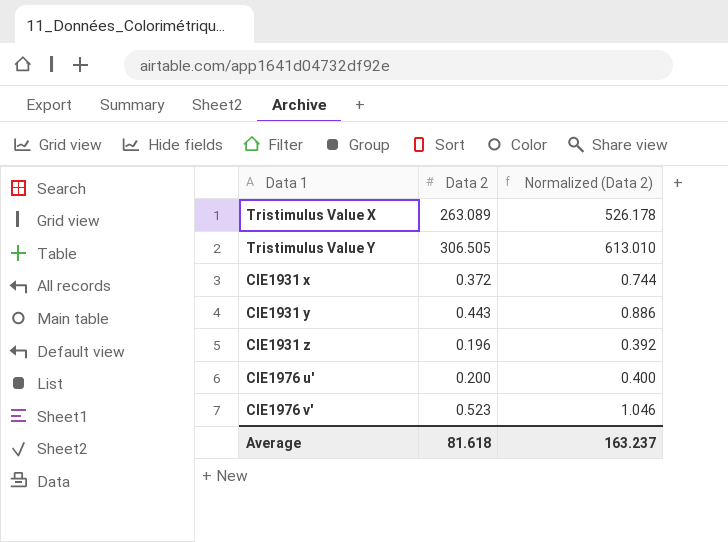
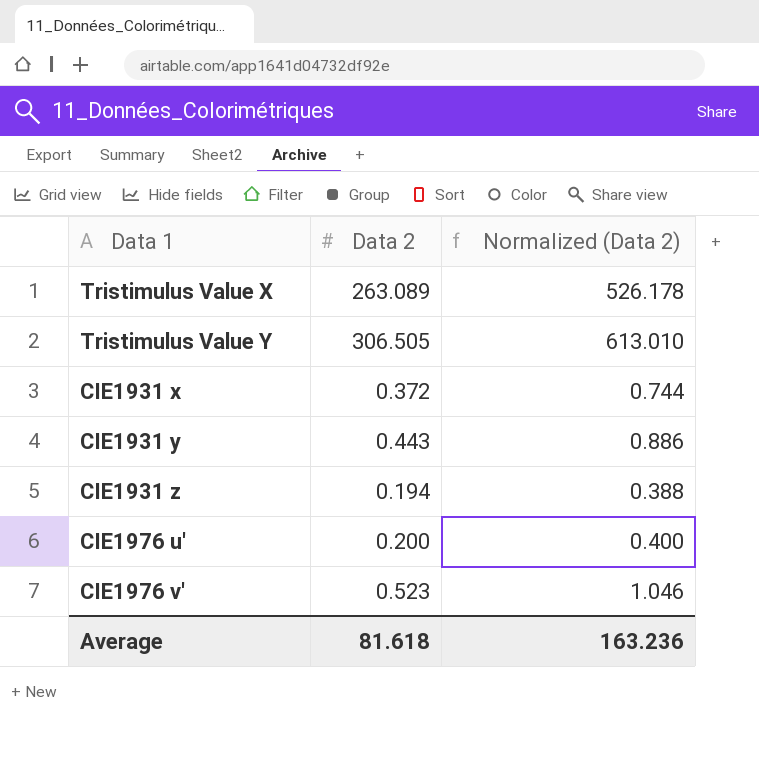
CIE1931 z | Data 2: 0.196 -> 0.194
CIE1931 z | Normalized (Data 2): 0.392 -> 0.388
Average | Normalized (Data 2): 163.237 -> 163.236

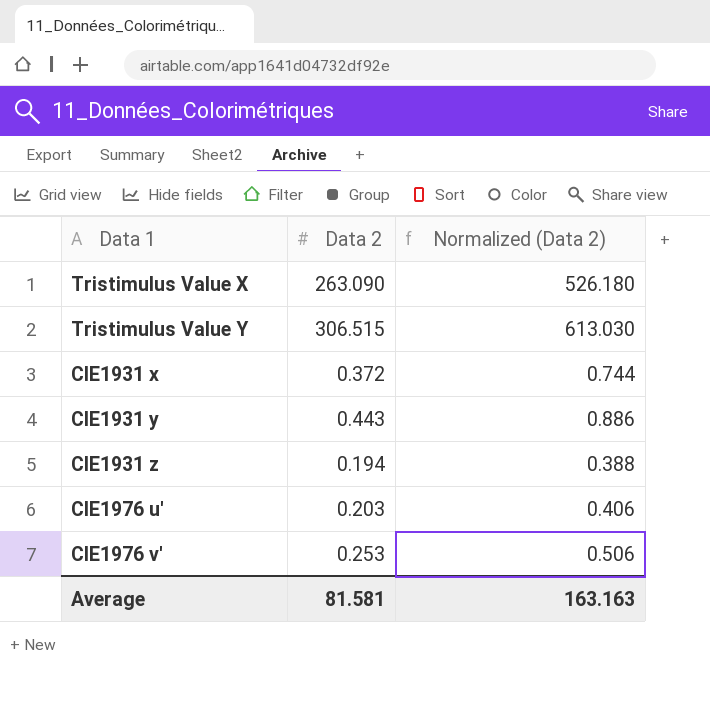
Tristimulus Value X | Data 2: 263.089 -> 263.090
Tristimulus Value X | Normalized (Data 2): 526.178 -> 526.180
Tristimulus Value Y | Data 2: 306.505 -> 306.515
Tristimulus Value Y | Normalized (Data 2): 613.010 -> 613.030
CIE1976 u' | Data 2: 0.200 -> 0.203
CIE1976 u' | Normalized (Data 2): 0.400 -> 0.406
CIE1976 v' | Data 2: 0.523 -> 0.253
CIE1976 v' | Normalized (Data 2): 1.046 -> 0.506
Average | Data 2: 81.618 -> 81.581
Average | Normalized (Data 2): 163.236 -> 163.163

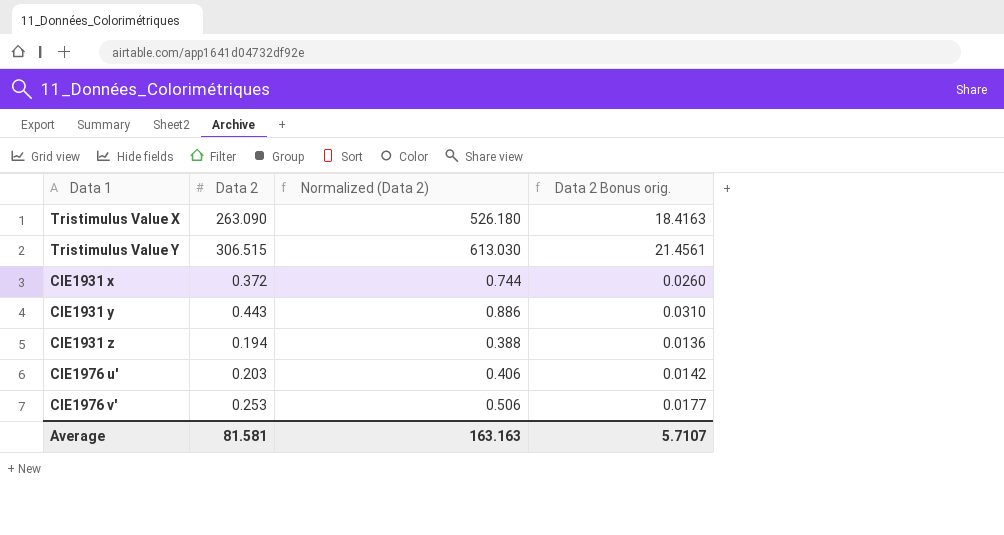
column Data 2 Bonus orig. | formula: none -> [Data 2] * 0.07

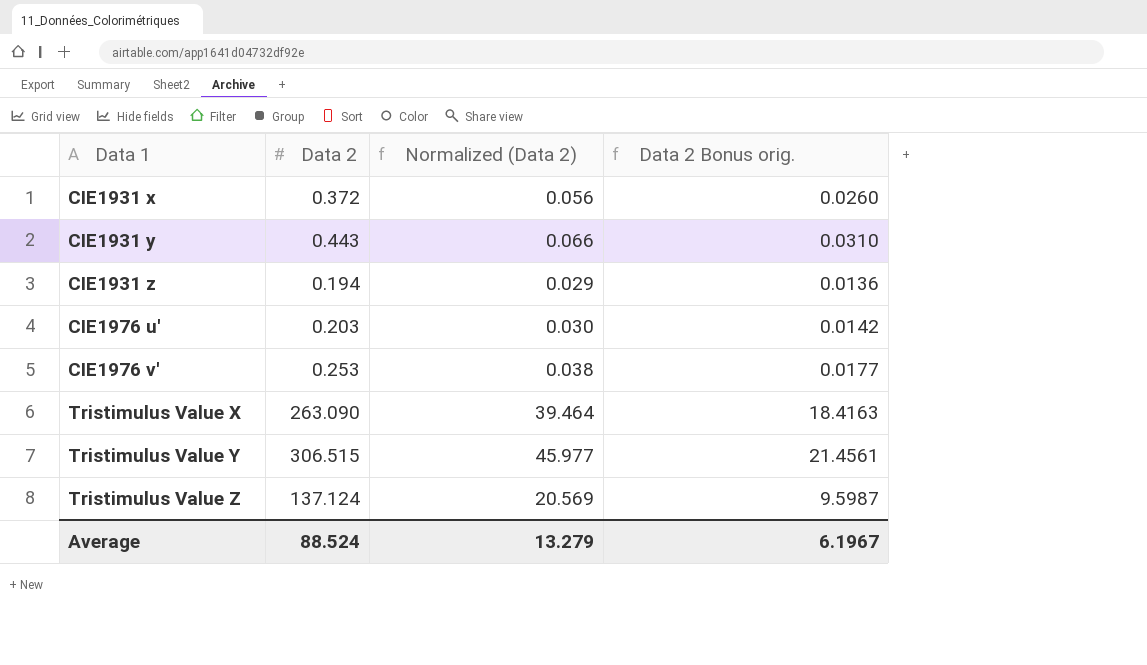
row order: none -> Data 1 ascending
column Normalized (Data 2) | formula: [Data 2] * 2 -> [Data 2] * 0.15
row Tristimulus Value Z: none -> 137.124 | 20.569 | 9.5987
Average | Data 2: 81.581 -> 88.524
Average | Normalized (Data 2): 163.163 -> 13.279
Average | Data 2 Bonus orig.: 5.7107 -> 6.1967

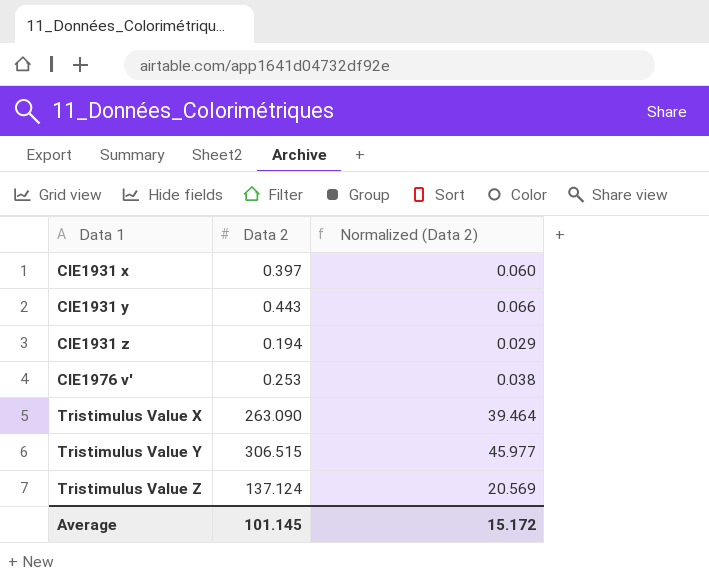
column Data 2 Bonus orig. | formula: [Data 2] * 0.07 -> none
row CIE1976 u': 0.203 | 0.030 | 0.0142 -> none
CIE1931 x | Data 2: 0.372 -> 0.397
CIE1931 x | Normalized (Data 2): 0.056 -> 0.060
Average | Data 2: 88.524 -> 101.145
Average | Normalized (Data 2): 13.279 -> 15.172

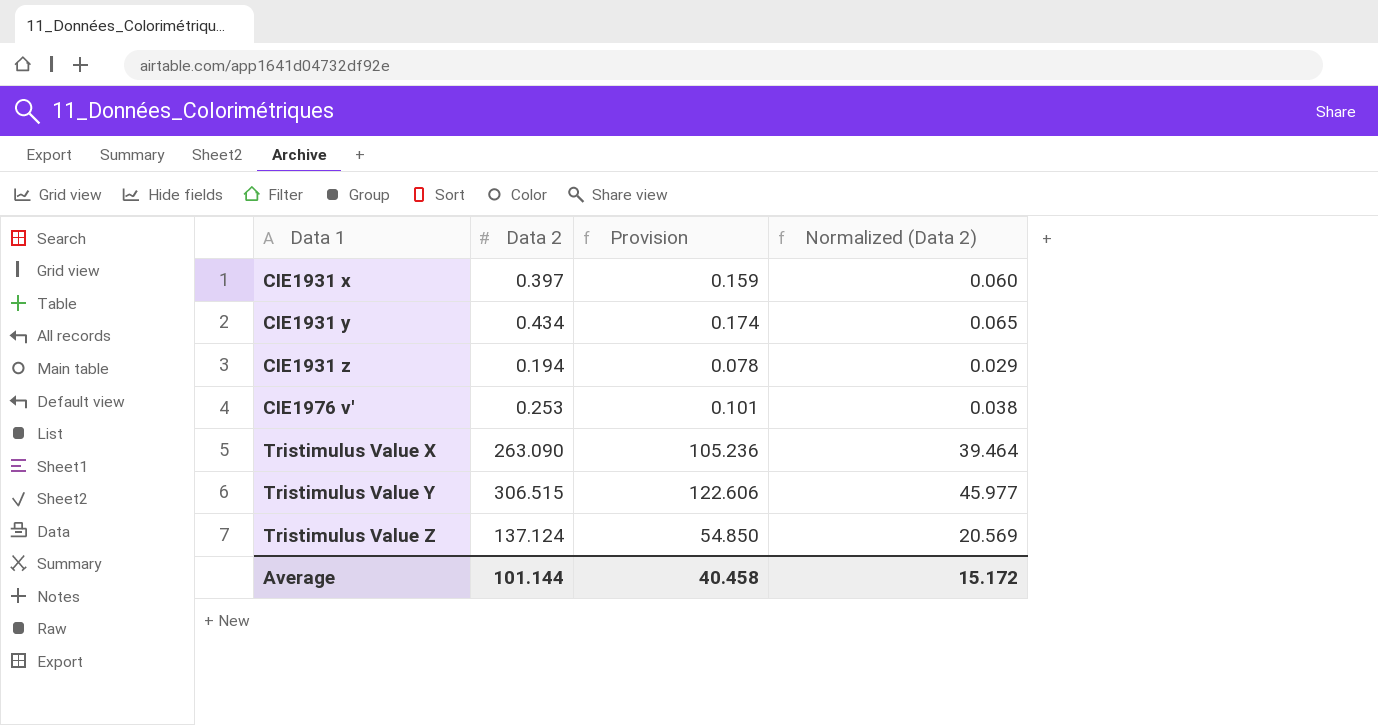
column Provision | formula: none -> [Data 2] * 0.4
CIE1931 y | Data 2: 0.443 -> 0.434
CIE1931 y | Normalized (Data 2): 0.066 -> 0.065
Average | Data 2: 101.145 -> 101.144

